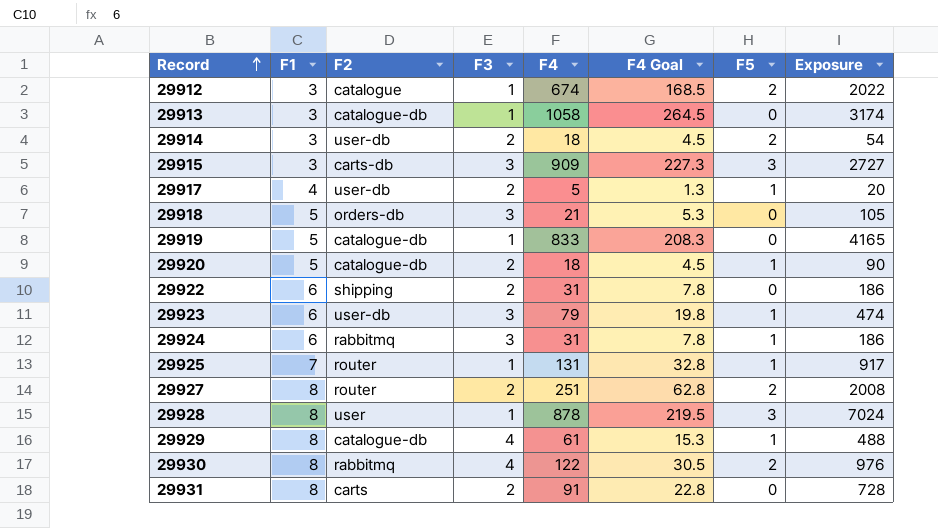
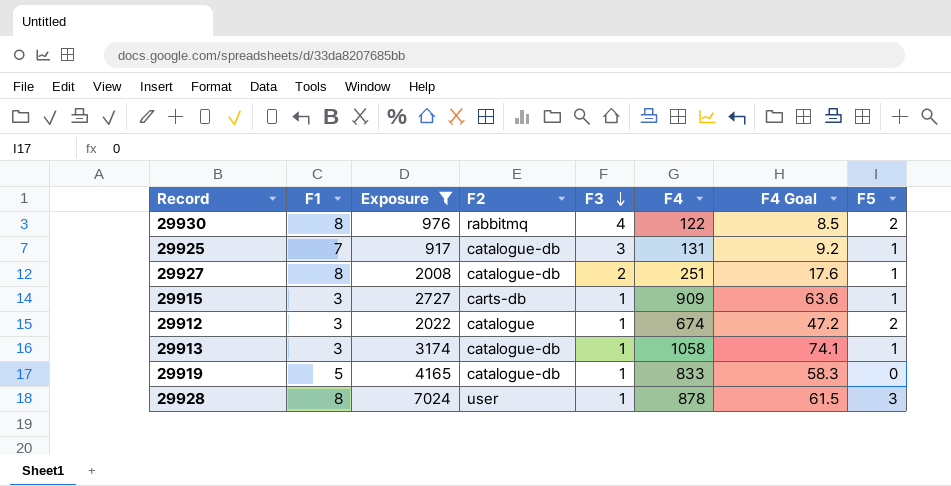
filter: none -> Exposure >= 917
row order: Record ascending -> F3 descending
column Exposure | position: 8 -> 3
column F4 Goal | formula: [F4] * 0.25 -> [F4] * 0.07
29925 | F2: router -> catalogue-db
29925 | F3: 1 -> 3
29927 | F2: router -> catalogue-db
29927 | F5: 2 -> 1
29915 | F3: 3 -> 1
29915 | F5: 3 -> 1
29913 | F5: 0 -> 1

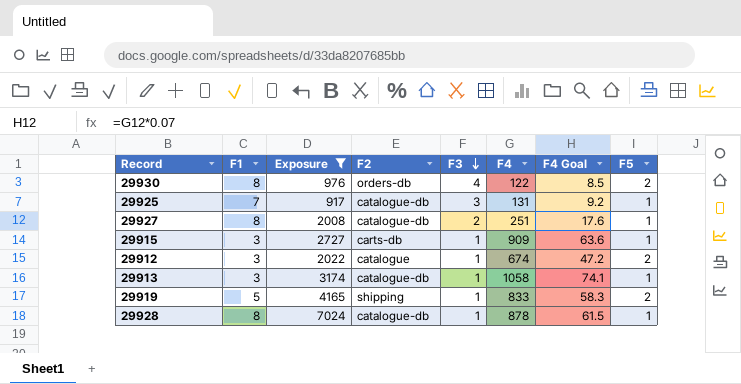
29930 | F2: rabbitmq -> orders-db
29919 | F2: catalogue-db -> shipping
29919 | F5: 0 -> 2
29928 | F2: user -> catalogue-db
29928 | F5: 3 -> 1

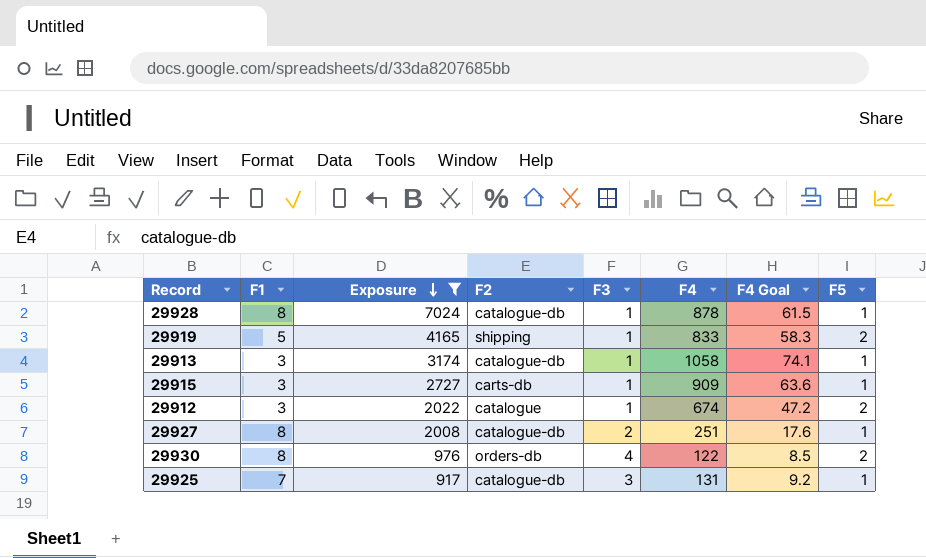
row order: F3 descending -> Exposure descending

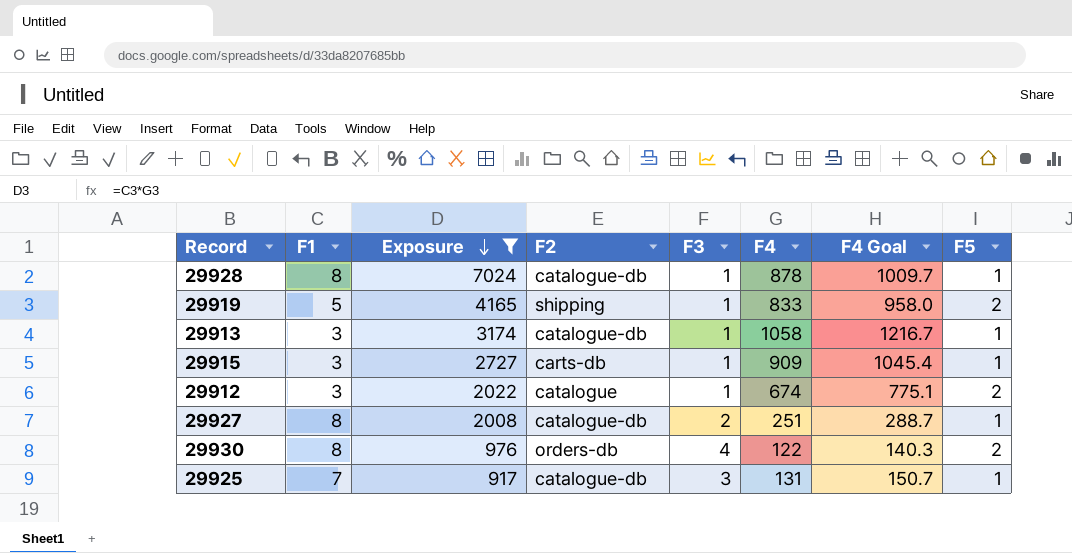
column F4 Goal | formula: [F4] * 0.07 -> [F4] * 1.15

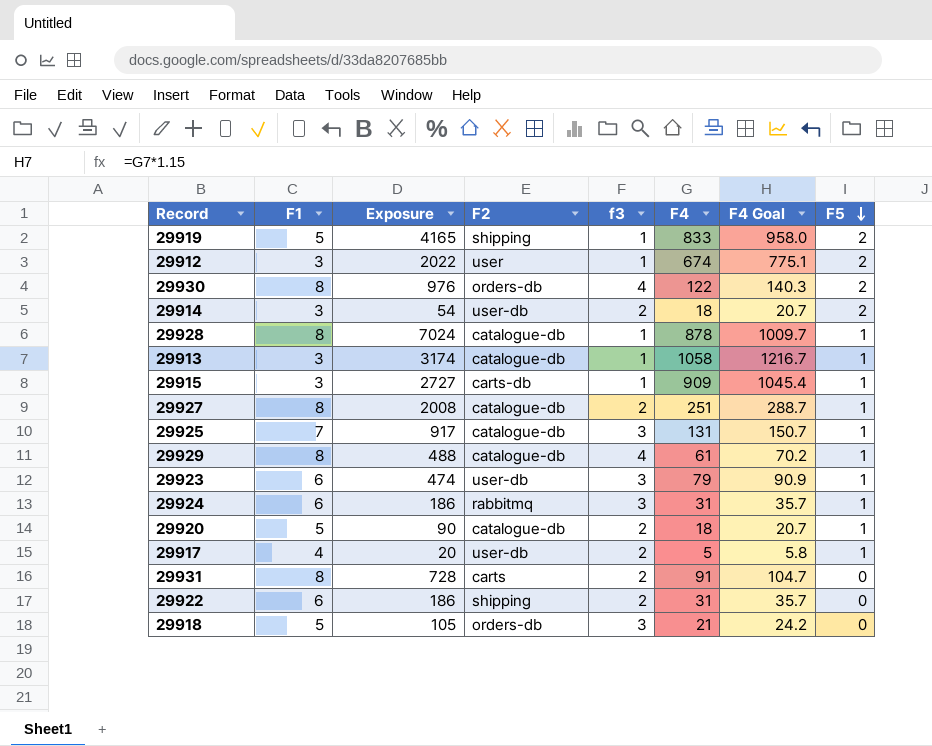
filter: Exposure >= 917 -> none
row order: Exposure descending -> F5 descending
column name: F3 -> f3
29912 | F2: catalogue -> user

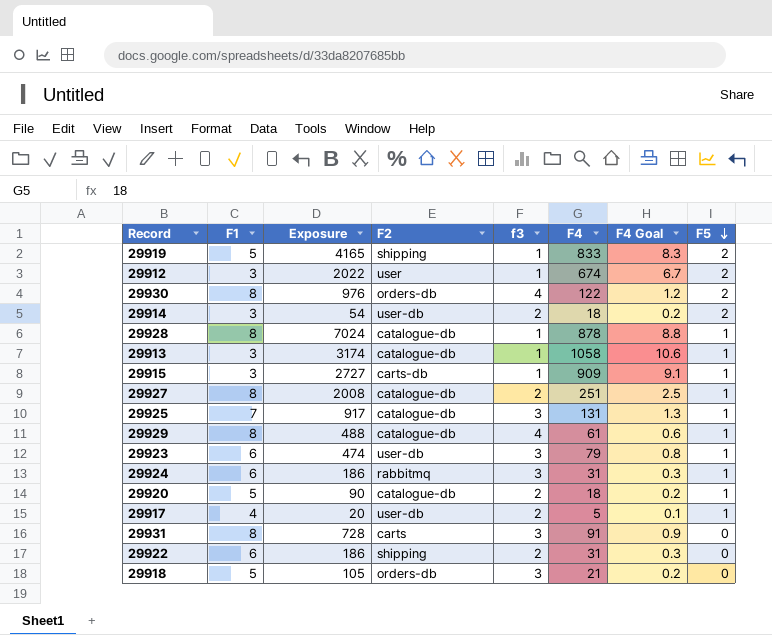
column F4 Goal | formula: [F4] * 1.15 -> [F4] * 0.01
29931 | f3: 2 -> 3

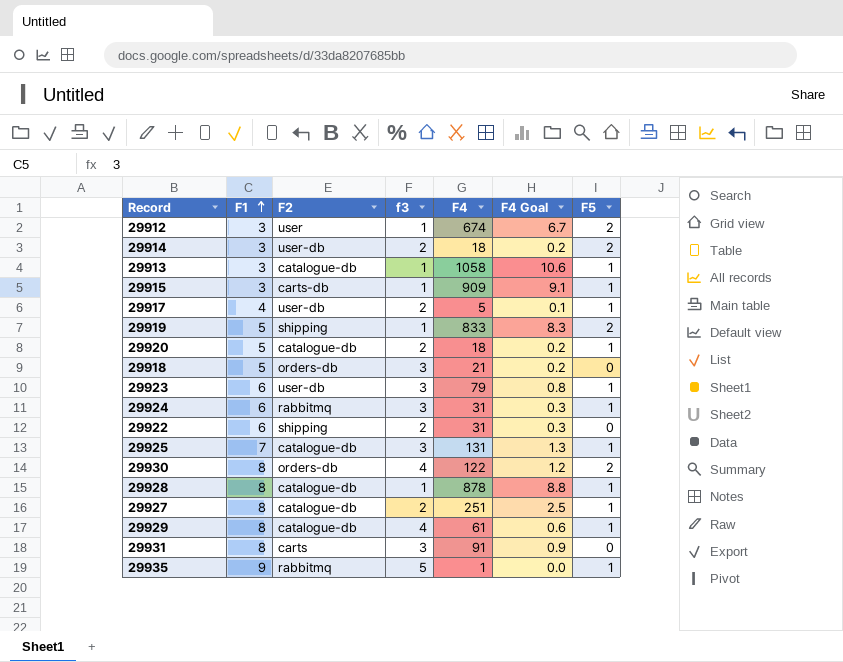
row order: F5 descending -> F1 ascending
column Exposure | formula: [F1] * [F4] -> none
row 29935: none -> 9 | rabbitmq | 5 | 1 | 0.0 | 1

